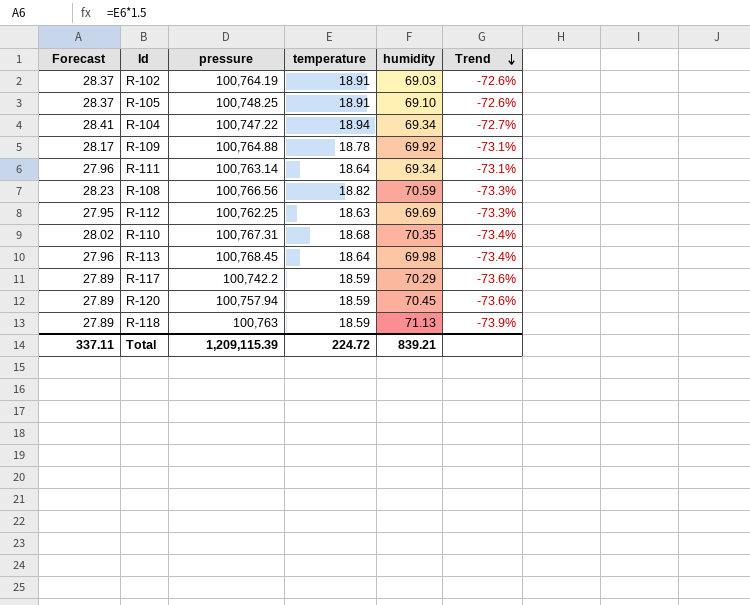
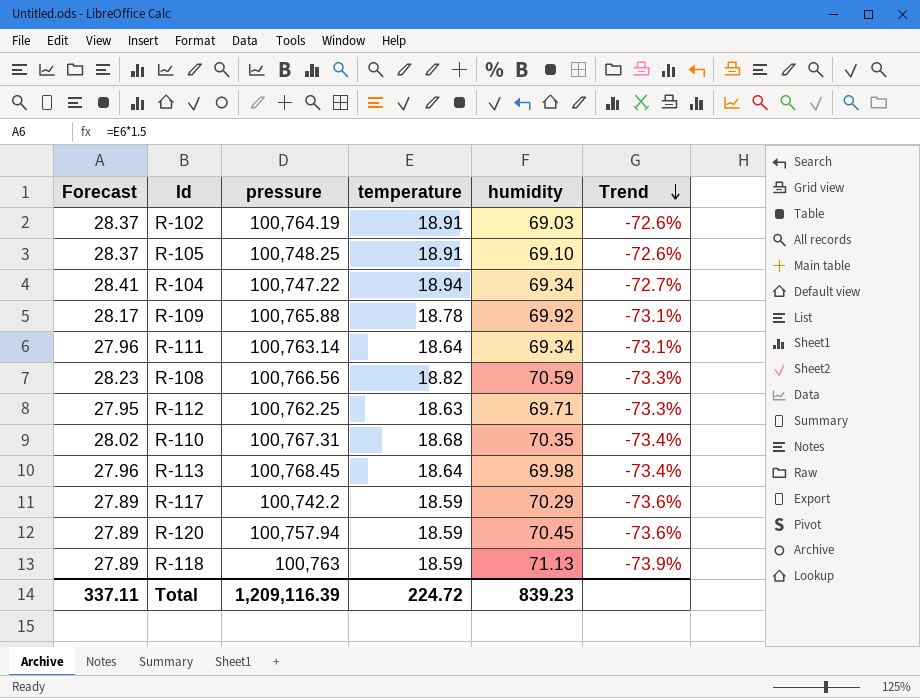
R-109 | pressure: 100,764.88 -> 100,765.88
R-112 | humidity: 69.69 -> 69.71
Total | pressure: 1,209,115.39 -> 1,209,116.39
Total | humidity: 839.21 -> 839.23

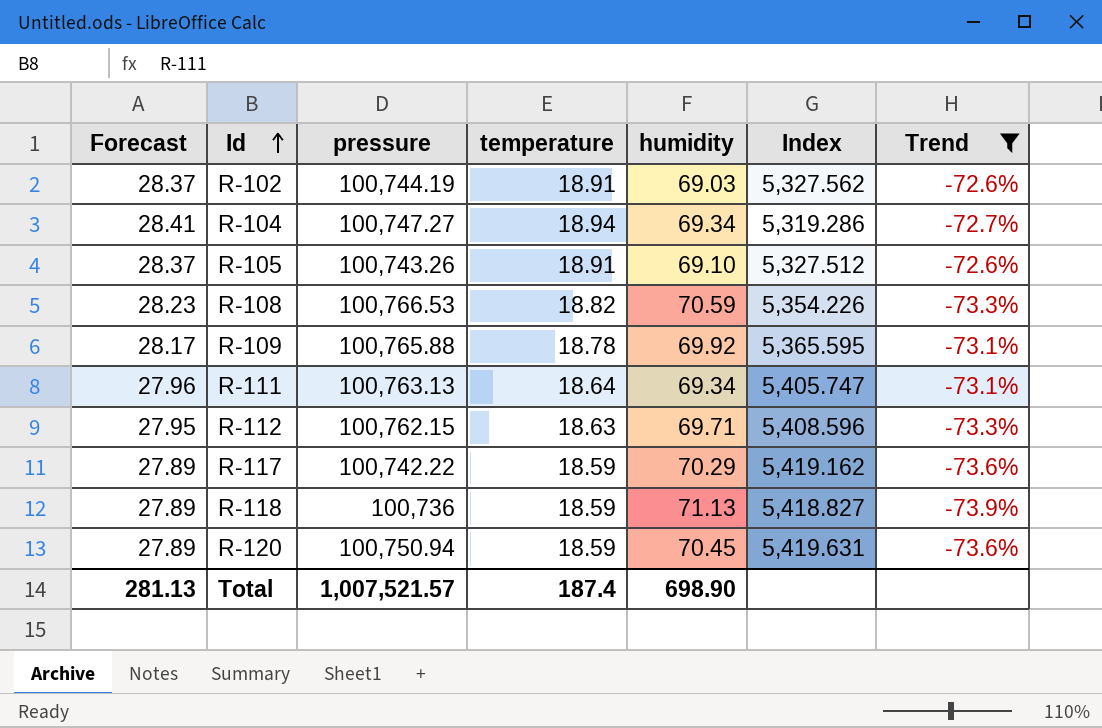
filter: none -> Trend != -73.4%
row order: Trend descending -> Id ascending
column Index | formula: none -> [pressure] / [temperature]
R-102 | pressure: 100,764.19 -> 100,744.19
R-104 | pressure: 100,747.22 -> 100,747.27
R-105 | pressure: 100,748.25 -> 100,743.26
R-108 | pressure: 100,766.56 -> 100,766.53
R-111 | pressure: 100,763.14 -> 100,763.13
R-112 | pressure: 100,762.25 -> 100,762.15
R-117 | pressure: 100,742.2 -> 100,742.22
R-118 | pressure: 100,763 -> 100,736
R-120 | pressure: 100,757.94 -> 100,750.94
Total | Forecast: 337.11 -> 281.13
Total | pressure: 1,209,116.39 -> 1,007,521.57
Total | temperature: 224.72 -> 187.4
Total | humidity: 839.23 -> 698.90

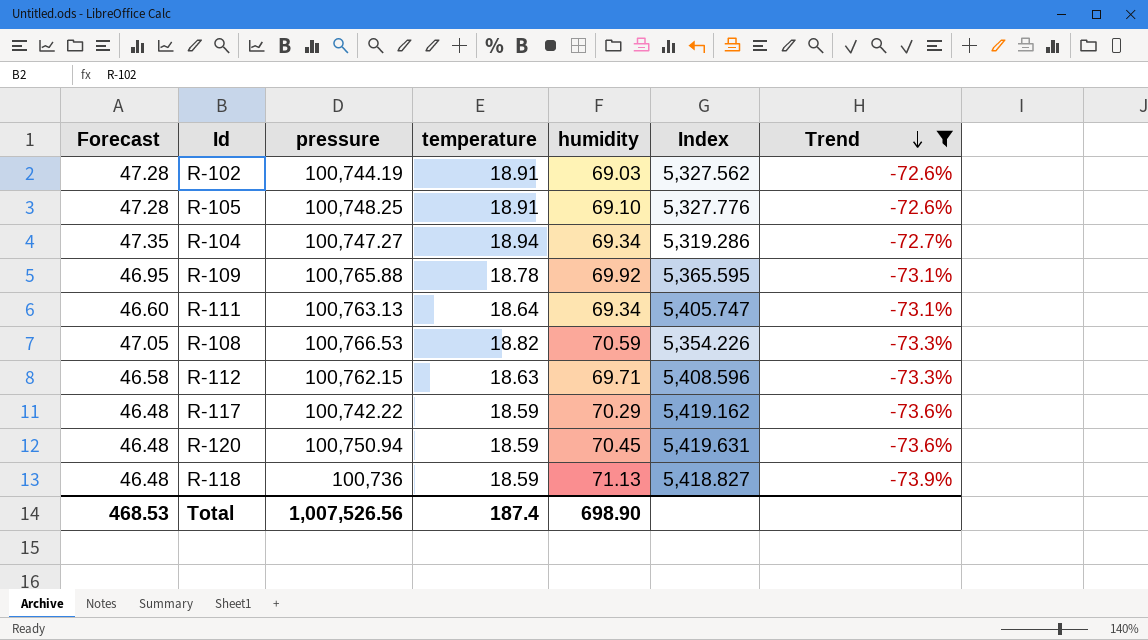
row order: Id ascending -> Trend descending
column Forecast | formula: [temperature] * 1.5 -> [temperature] * 2.5
R-105 | pressure: 100,743.26 -> 100,748.25
R-105 | Index: 5,327.512 -> 5,327.776
Total | Forecast: 281.13 -> 468.53
Total | pressure: 1,007,521.57 -> 1,007,526.56

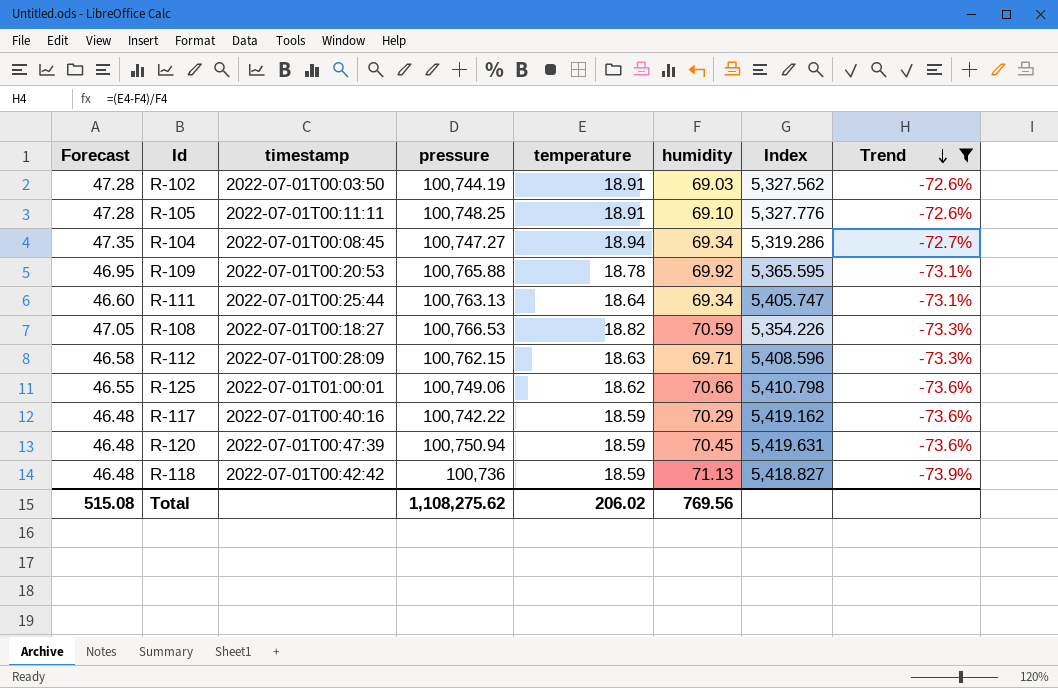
column timestamp | position: none -> 3
row R-125: none -> 46.55 | 2022-07-01T01:00:01 | 100,749.06 | 18.62 | 70.66 | 5,410.798 | -73.6%
Total | Forecast: 468.53 -> 515.08
Total | pressure: 1,007,526.56 -> 1,108,275.62
Total | temperature: 187.4 -> 206.02
Total | humidity: 698.90 -> 769.56

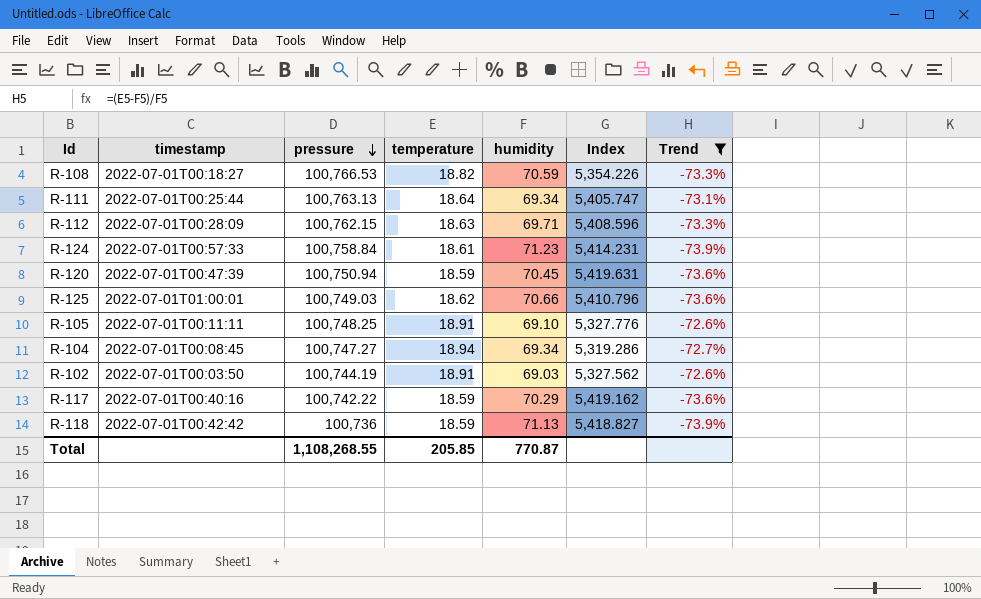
row order: Trend descending -> pressure descending
column Forecast | formula: [temperature] * 2.5 -> none
row R-109: 46.95 | 2022-07-01T00:20:53 | 100,765.88 | 18.78 | 69.92 | 5,365.595 | -73.1% -> none
row R-124: none -> 2022-07-01T00:57:33 | 100,758.84 | 18.61 | 71.23 | 5,414.231 | -73.9%
R-125 | pressure: 100,749.06 -> 100,749.03
R-125 | Index: 5,410.798 -> 5,410.796
Total | pressure: 1,108,275.62 -> 1,108,268.55
Total | temperature: 206.02 -> 205.85
Total | humidity: 769.56 -> 770.87

